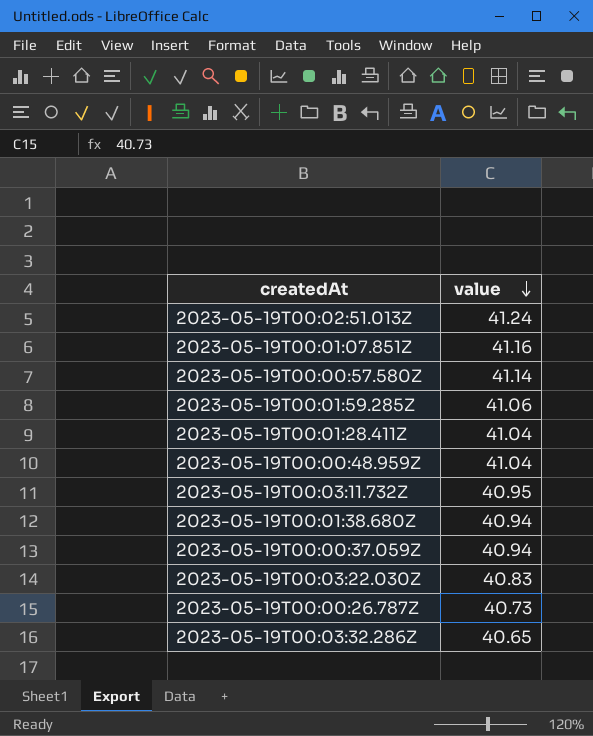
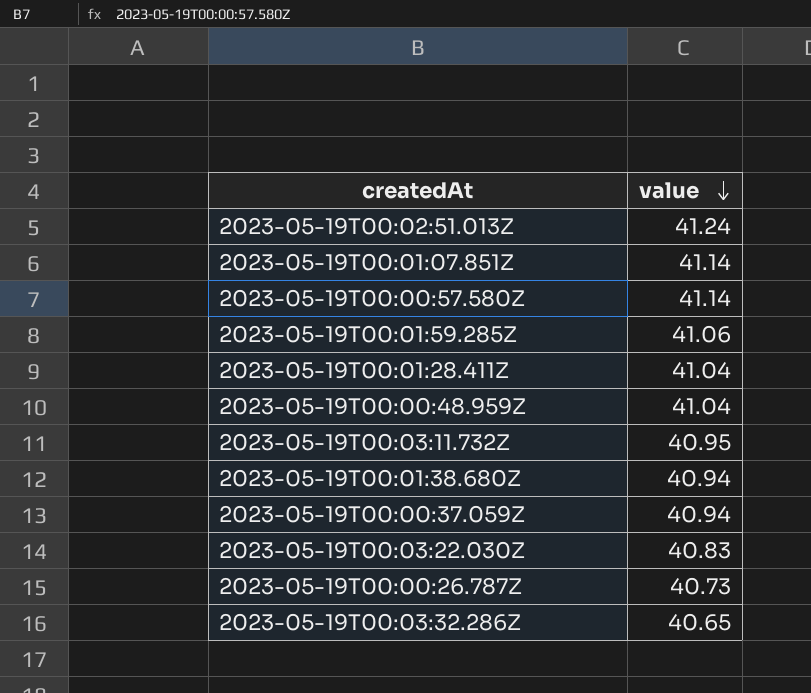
2023-05-19T00:01:07.851Z | value: 41.16 -> 41.14

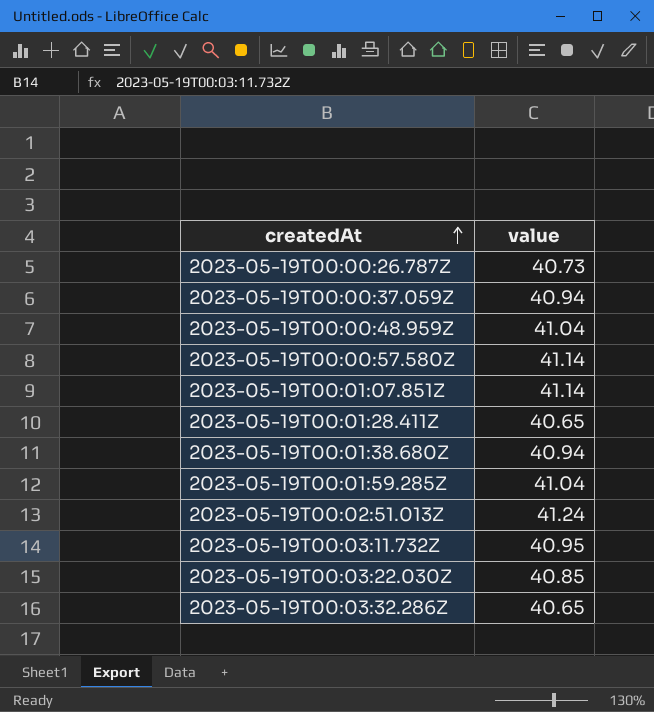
row order: value descending -> createdAt ascending
2023-05-19T00:01:28.411Z | value: 41.04 -> 40.65
2023-05-19T00:01:59.285Z | value: 41.06 -> 41.04
2023-05-19T00:03:22.030Z | value: 40.83 -> 40.85

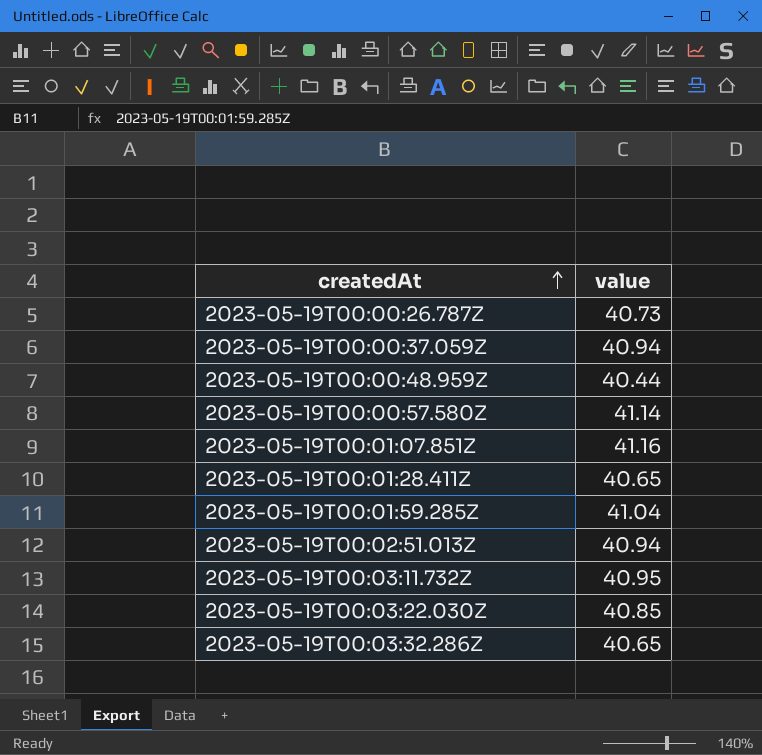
row 2023-05-19T00:01:38.680Z: 40.94 -> none
2023-05-19T00:00:48.959Z | value: 41.04 -> 40.44
2023-05-19T00:01:07.851Z | value: 41.14 -> 41.16
2023-05-19T00:02:51.013Z | value: 41.24 -> 40.94

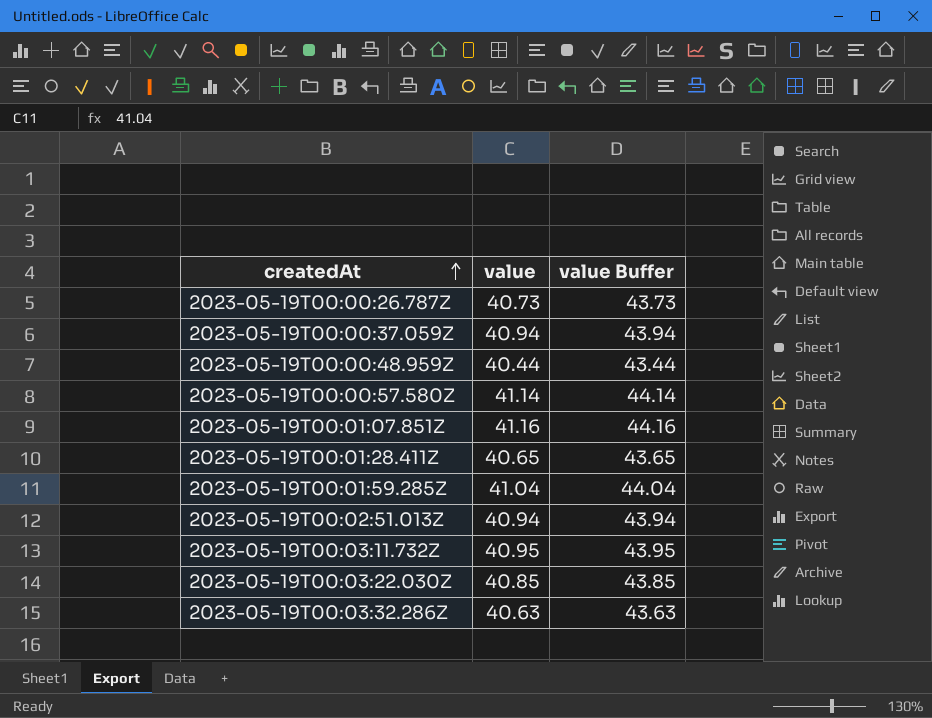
column value Buffer | formula: none -> [value] + 3
2023-05-19T00:03:32.286Z | value: 40.65 -> 40.63

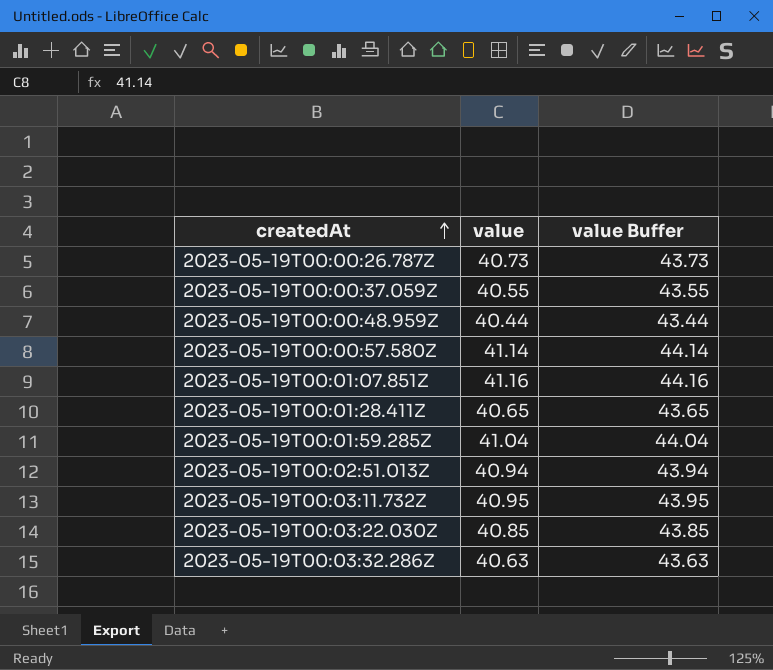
2023-05-19T00:00:37.059Z | value: 40.94 -> 40.55
2023-05-19T00:00:37.059Z | value Buffer: 43.94 -> 43.55

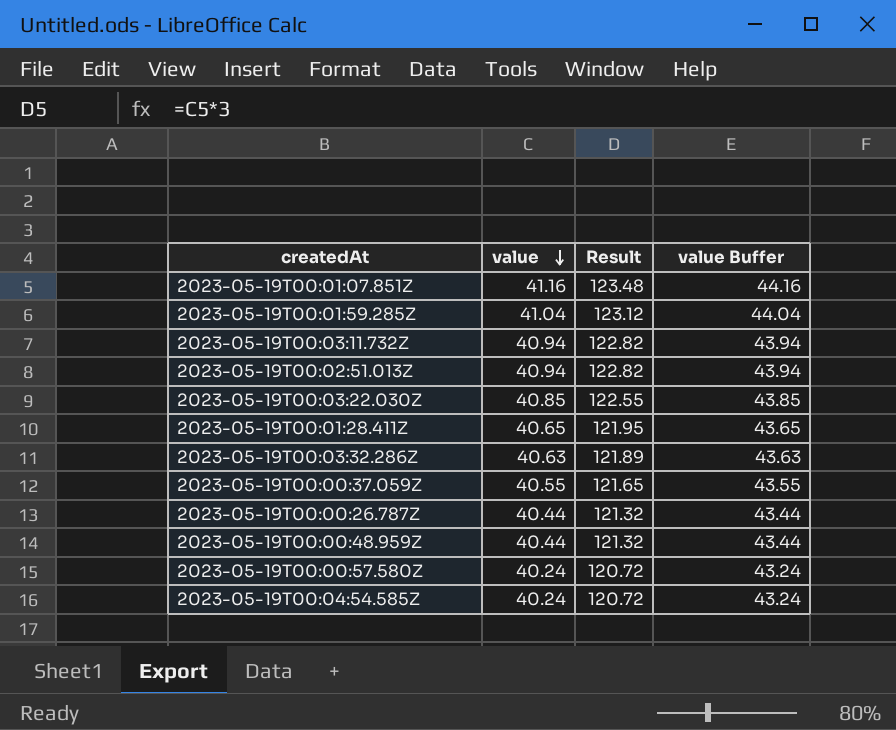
row order: createdAt ascending -> value descending
column Result | formula: none -> [value] * 3
2023-05-19T00:03:11.732Z | value: 40.95 -> 40.94
2023-05-19T00:03:11.732Z | value Buffer: 43.95 -> 43.94
2023-05-19T00:00:26.787Z | value: 40.73 -> 40.44
2023-05-19T00:00:26.787Z | value Buffer: 43.73 -> 43.44
2023-05-19T00:00:57.580Z | value: 41.14 -> 40.24
2023-05-19T00:00:57.580Z | value Buffer: 44.14 -> 43.24
row 2023-05-19T00:04:54.585Z: none -> 40.24 | 120.72 | 43.24

